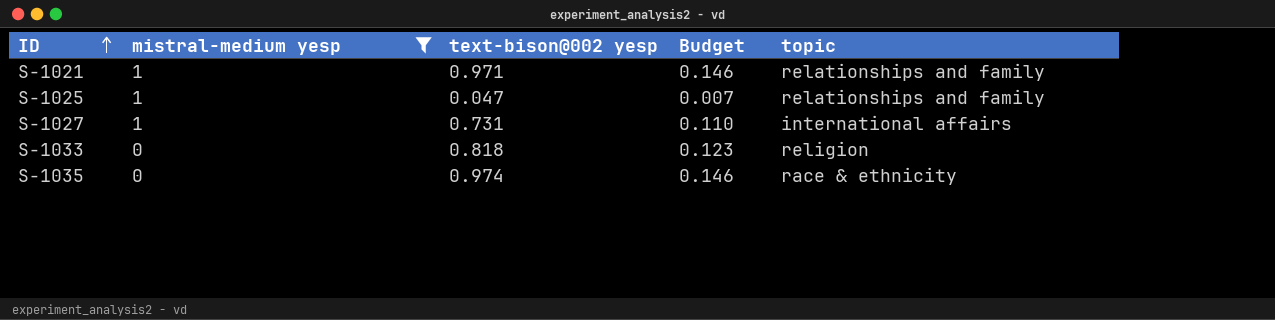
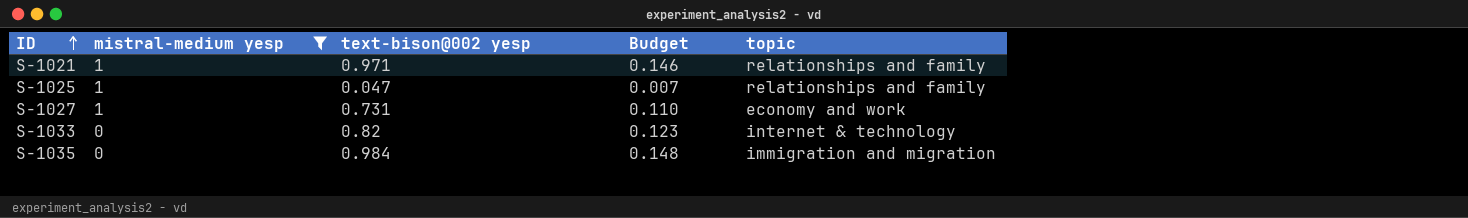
S-1027 | topic: international affairs -> economy and work
S-1033 | text-bison@002 yesp: 0.818 -> 0.82
S-1033 | topic: religion -> internet & technology
S-1035 | text-bison@002 yesp: 0.974 -> 0.984
S-1035 | Budget: 0.146 -> 0.148
S-1035 | topic: race & ethnicity -> immigration and migration

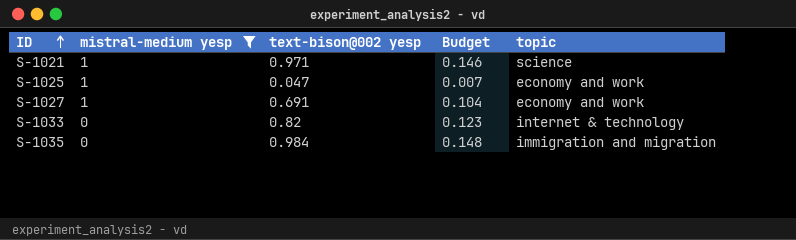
S-1021 | topic: relationships and family -> science
S-1025 | topic: relationships and family -> economy and work
S-1027 | text-bison@002 yesp: 0.731 -> 0.691
S-1027 | Budget: 0.110 -> 0.104

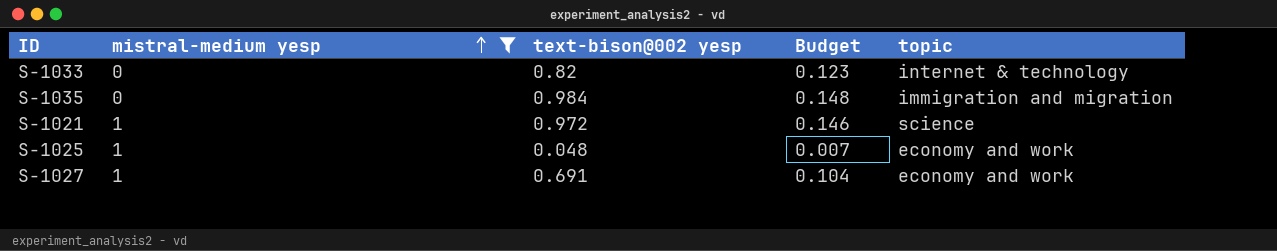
row order: ID ascending -> mistral-medium yesp ascending
S-1021 | text-bison@002 yesp: 0.971 -> 0.972
S-1025 | text-bison@002 yesp: 0.047 -> 0.048

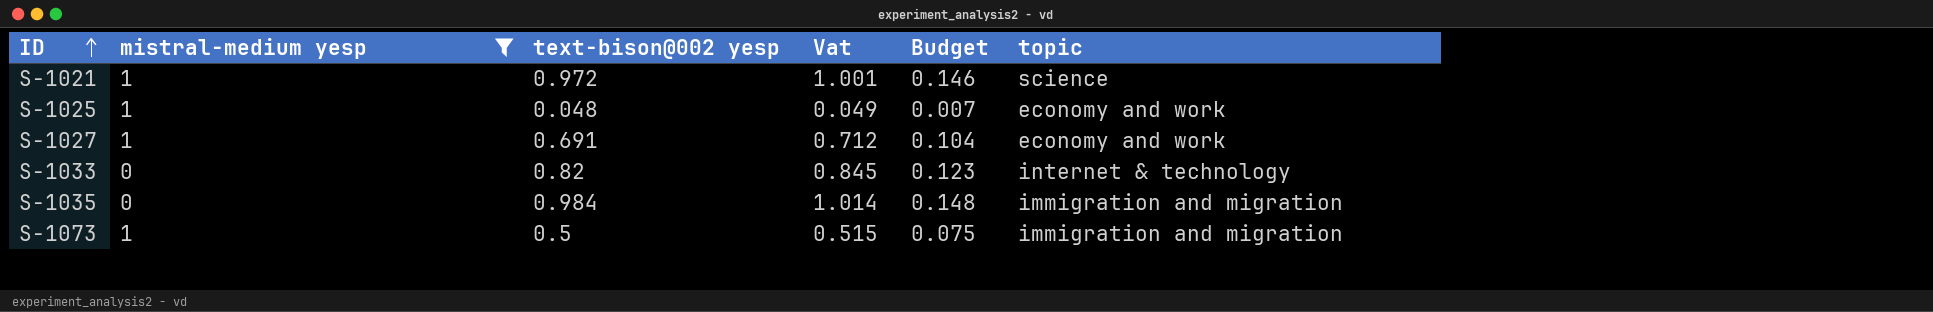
row order: mistral-medium yesp ascending -> ID ascending
column Vat | formula: none -> [text-bison@002 yesp] * 1.03
row S-1073: none -> 1 | 0.5 | 0.515 | 0.075 | immigration and migration

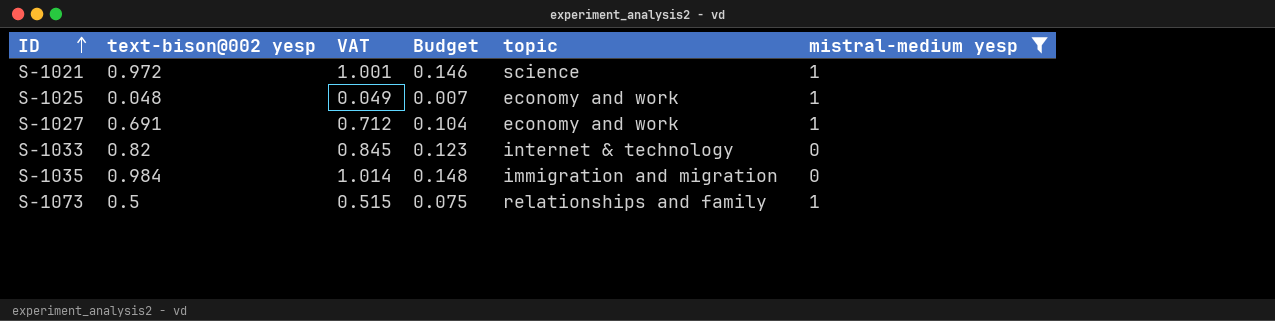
column name: Vat -> VAT
column mistral-medium yesp | position: 2 -> 6
S-1073 | topic: immigration and migration -> relationships and family

